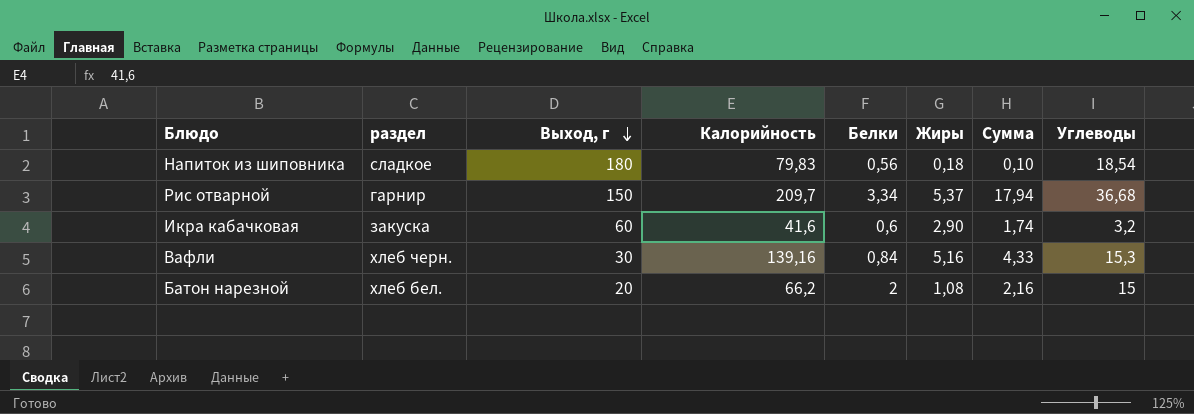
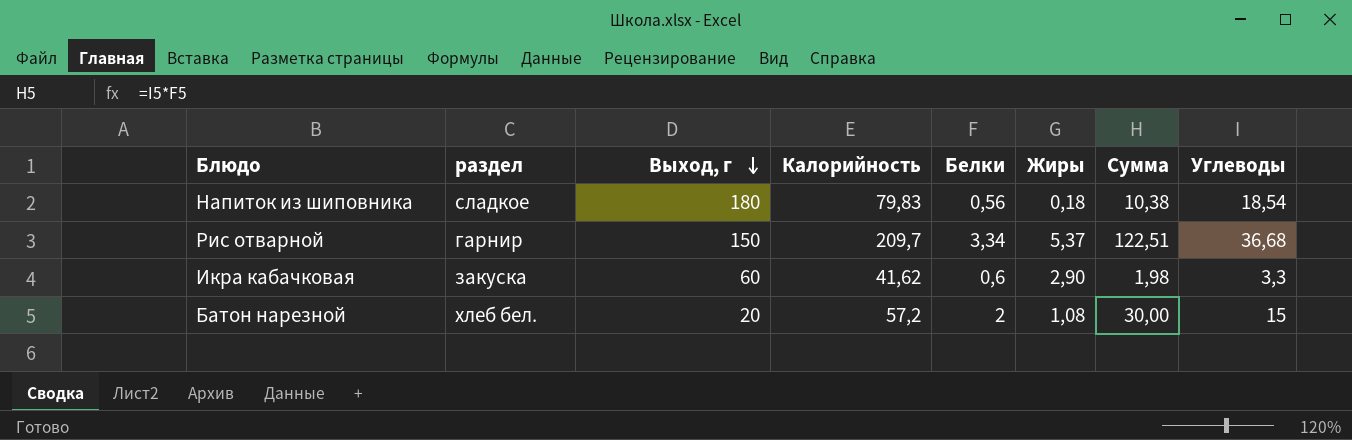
column Сумма | formula: [Белки] * [Жиры] -> [Белки] * [Углеводы]
row Вафли: хлеб черн. | 30 | 139,16 | 0,84 | 5,16 | 4,33 | 15,3 -> none
Икра кабачковая | Калорийность: 41,6 -> 41,62
Икра кабачковая | Углеводы: 3,2 -> 3,3
Батон нарезной | Калорийность: 66,2 -> 57,2

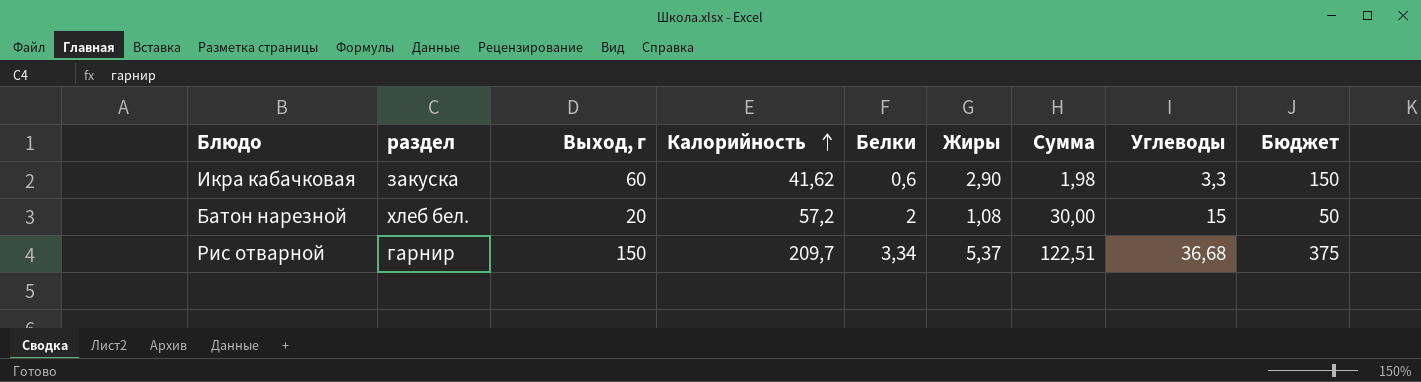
row order: Выход, г descending -> Калорийность ascending
column Бюджет | formula: none -> [Выход, г] * 2,5
row Напиток из шиповника: сладкое | 180 | 79,83 | 0,56 | 0,18 | 10,38 | 18,54 -> none

